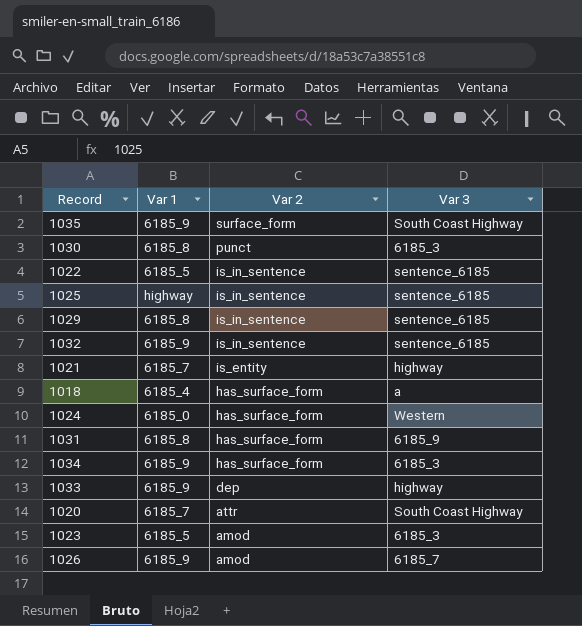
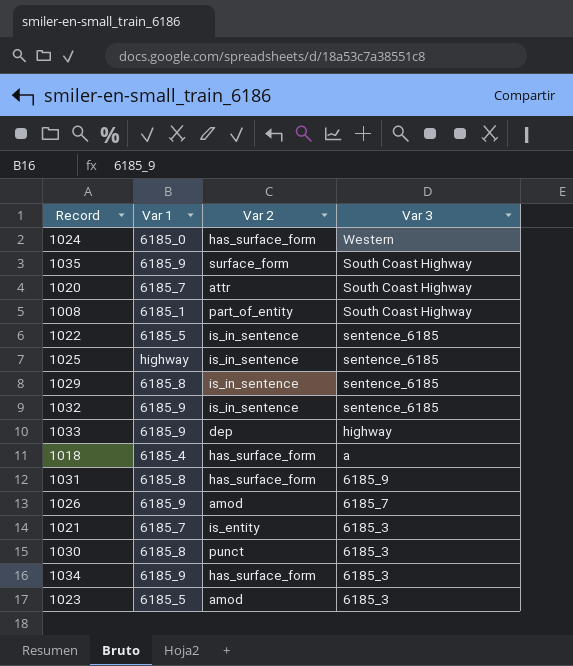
row order: Var 2 descending -> Var 3 descending
row 1008: none -> 6185_1 | part_of_entity | South Coast Highway
1021 | Var 3: highway -> 6185_3

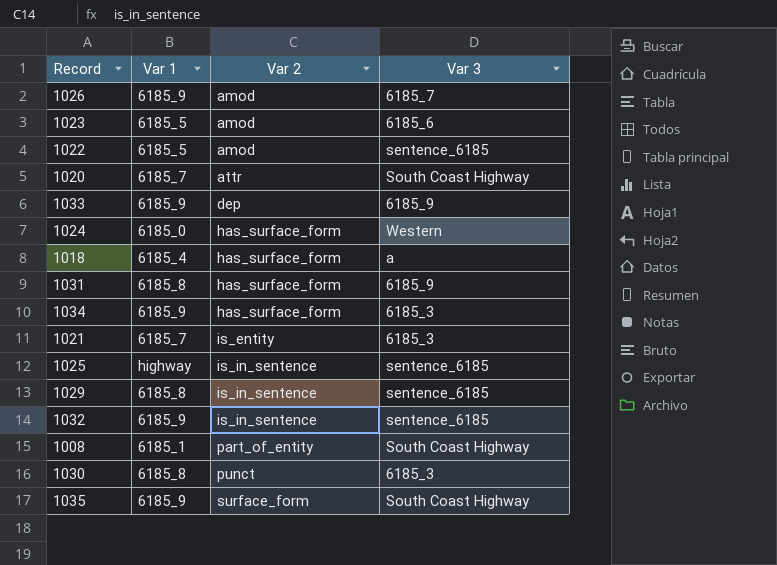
row order: Var 3 descending -> Var 2 ascending
1023 | Var 3: 6185_3 -> 6185_6
1022 | Var 2: is_in_sentence -> amod
1033 | Var 3: highway -> 6185_9

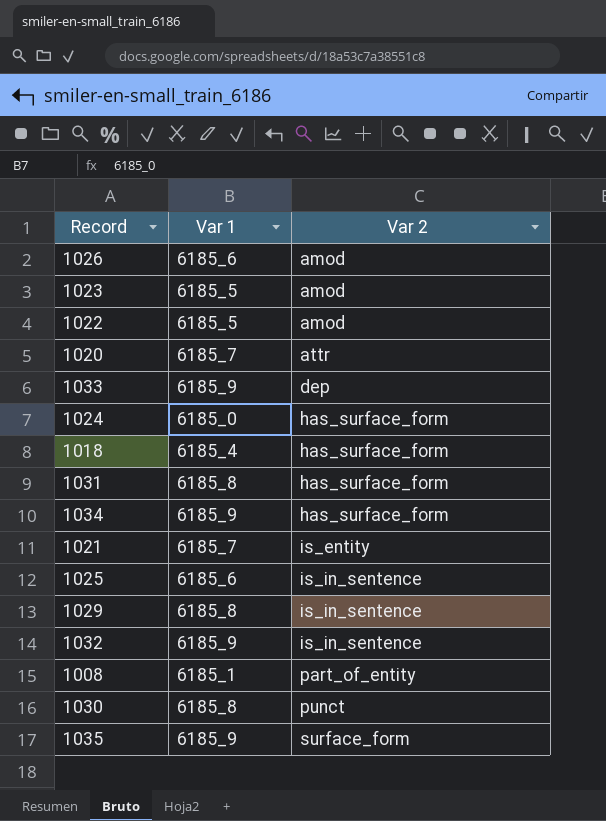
column Var 3 | position: 4 -> none
1026 | Var 1: 6185_9 -> 6185_6
1025 | Var 1: highway -> 6185_6

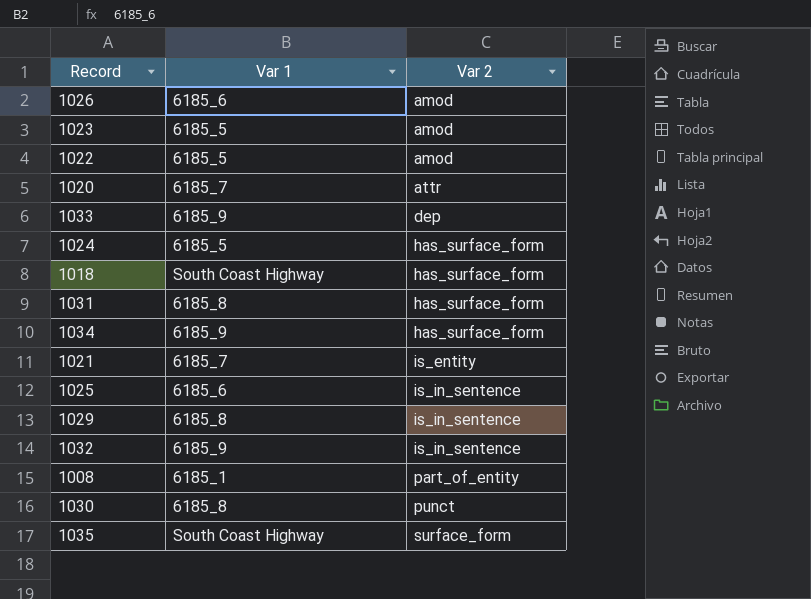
1024 | Var 1: 6185_0 -> 6185_5
1018 | Var 1: 6185_4 -> South Coast Highway
1035 | Var 1: 6185_9 -> South Coast Highway

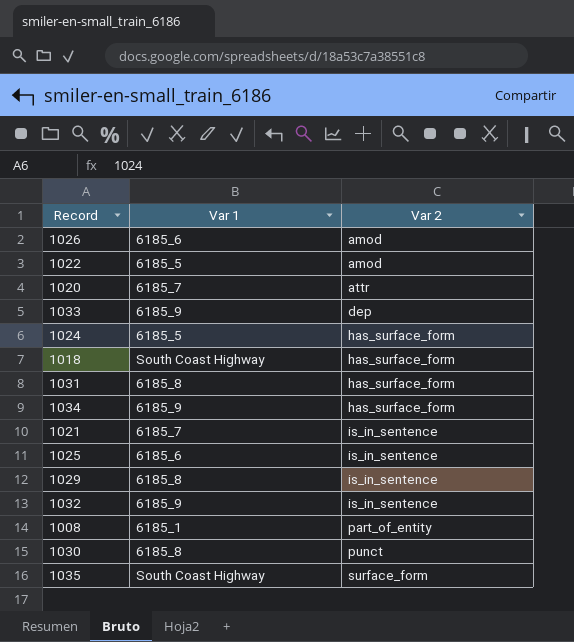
row 1023: 6185_5 | amod -> none
1021 | Var 2: is_entity -> is_in_sentence

